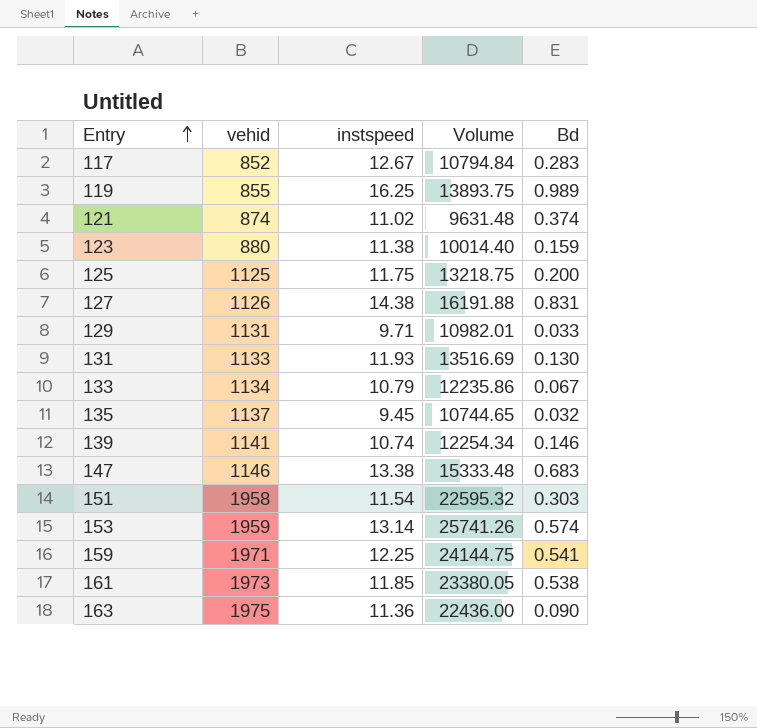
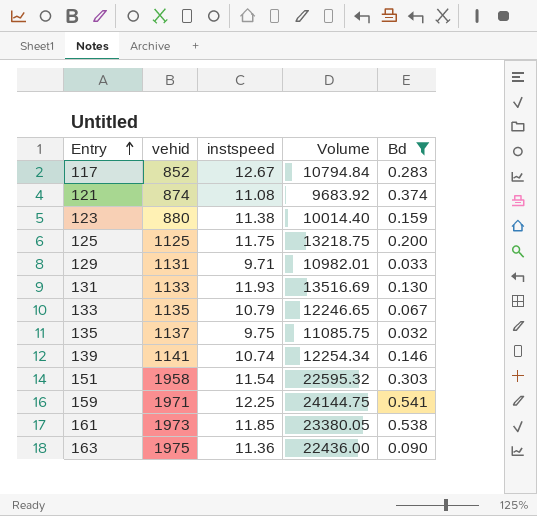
filter: none -> Bd <= 0.541
121 | instspeed: 11.02 -> 11.08
121 | Volume: 9631.48 -> 9683.92
133 | vehid: 1134 -> 1135
133 | Volume: 12235.86 -> 12246.65
135 | instspeed: 9.45 -> 9.75
135 | Volume: 10744.65 -> 11085.75

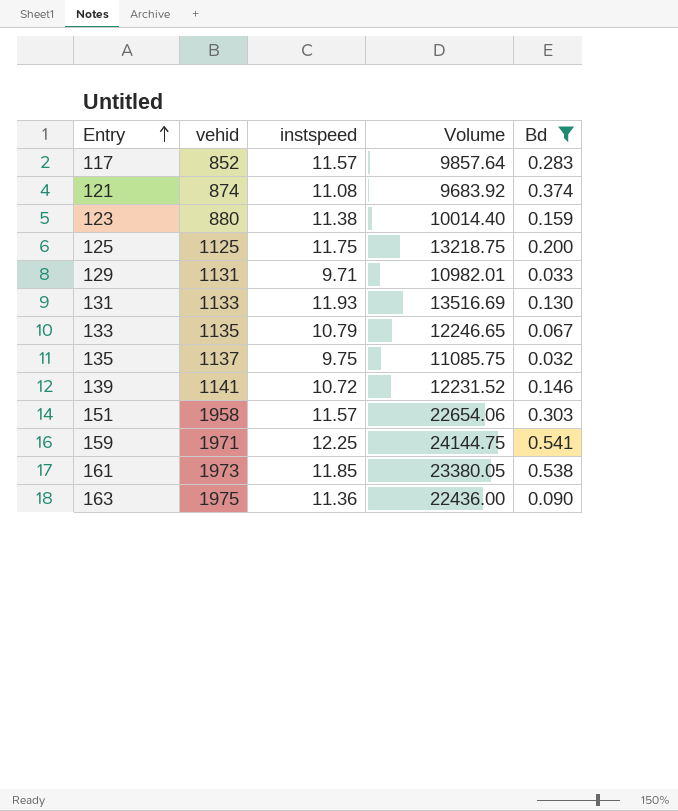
117 | instspeed: 12.67 -> 11.57
117 | Volume: 10794.84 -> 9857.64
139 | instspeed: 10.74 -> 10.72
139 | Volume: 12254.34 -> 12231.52
151 | instspeed: 11.54 -> 11.57
151 | Volume: 22595.32 -> 22654.06

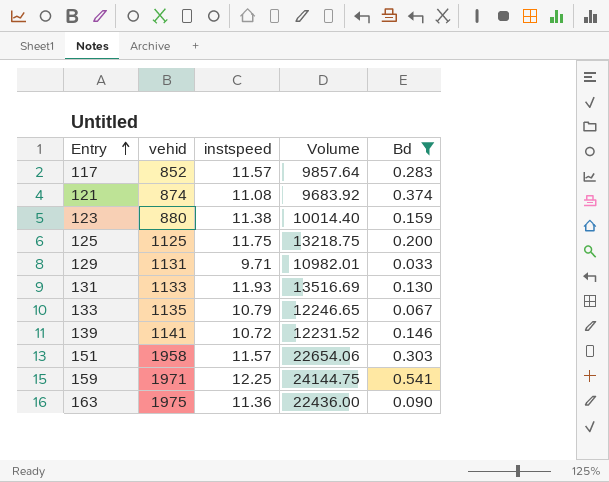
row 135: 1137 | 9.75 | 11085.75 | 0.032 -> none
row 161: 1973 | 11.85 | 23380.05 | 0.538 -> none

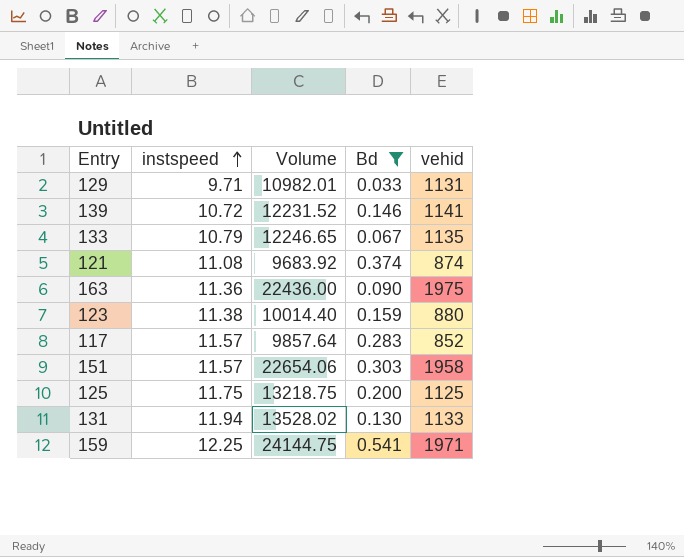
row order: Entry ascending -> instspeed ascending
column vehid | position: 2 -> 5
131 | instspeed: 11.93 -> 11.94
131 | Volume: 13516.69 -> 13528.02

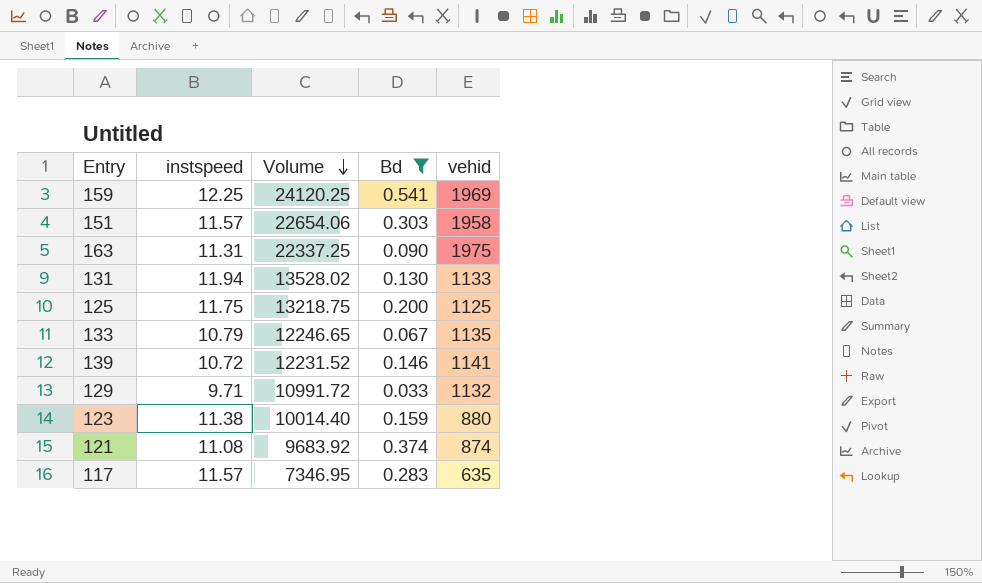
row order: instspeed ascending -> Volume descending
159 | Volume: 24144.75 -> 24120.25
159 | vehid: 1971 -> 1969
163 | instspeed: 11.36 -> 11.31
163 | Volume: 22436.00 -> 22337.25
129 | Volume: 10982.01 -> 10991.72
129 | vehid: 1131 -> 1132
117 | Volume: 9857.64 -> 7346.95
117 | vehid: 852 -> 635

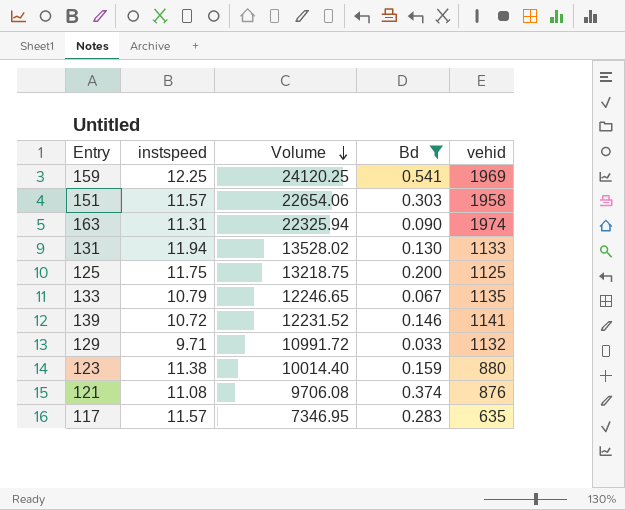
163 | Volume: 22337.25 -> 22325.94
163 | vehid: 1975 -> 1974
121 | Volume: 9683.92 -> 9706.08
121 | vehid: 874 -> 876

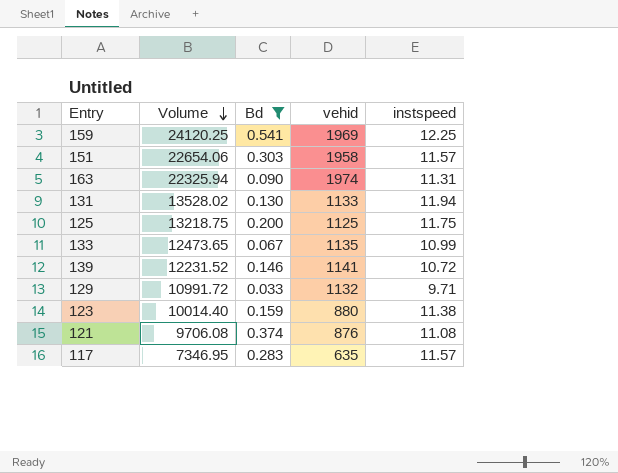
column instspeed | position: 2 -> 5
133 | Volume: 12246.65 -> 12473.65
133 | instspeed: 10.79 -> 10.99

